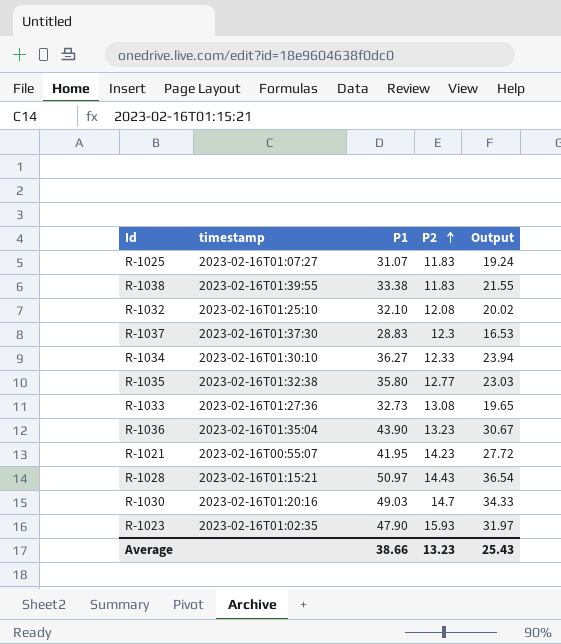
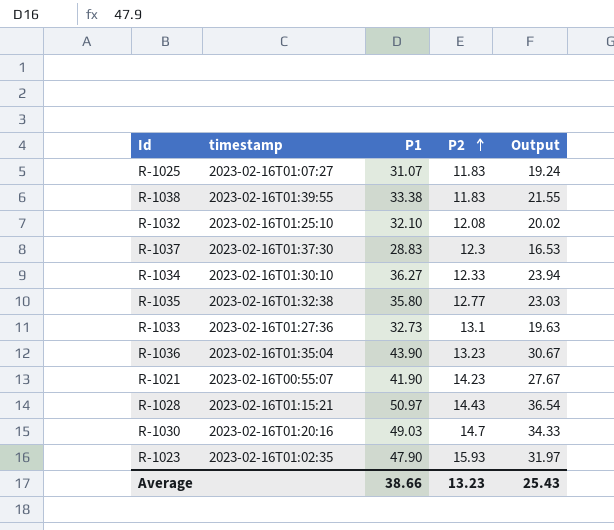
R-1033 | P2: 13.08 -> 13.1
R-1033 | Output: 19.65 -> 19.63
R-1021 | P1: 41.95 -> 41.90
R-1021 | Output: 27.72 -> 27.67

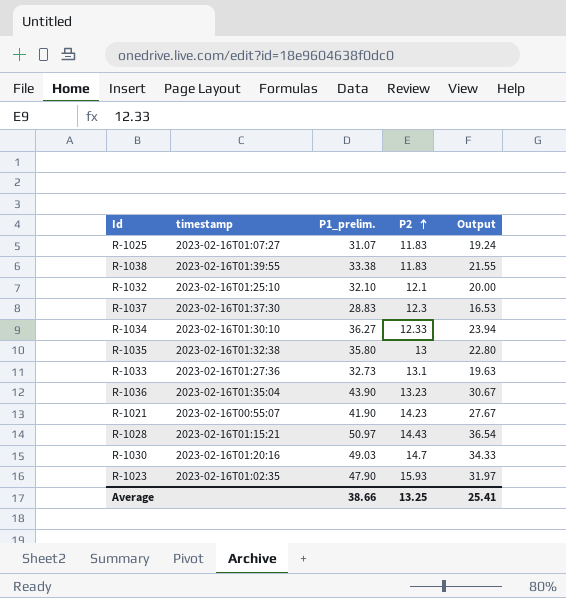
column name: P1 -> P1_prelim.
R-1032 | P2: 12.08 -> 12.1
R-1032 | Output: 20.02 -> 20.00
R-1035 | P2: 12.77 -> 13
R-1035 | Output: 23.03 -> 22.80
Average | P2: 13.23 -> 13.25
Average | Output: 25.43 -> 25.41

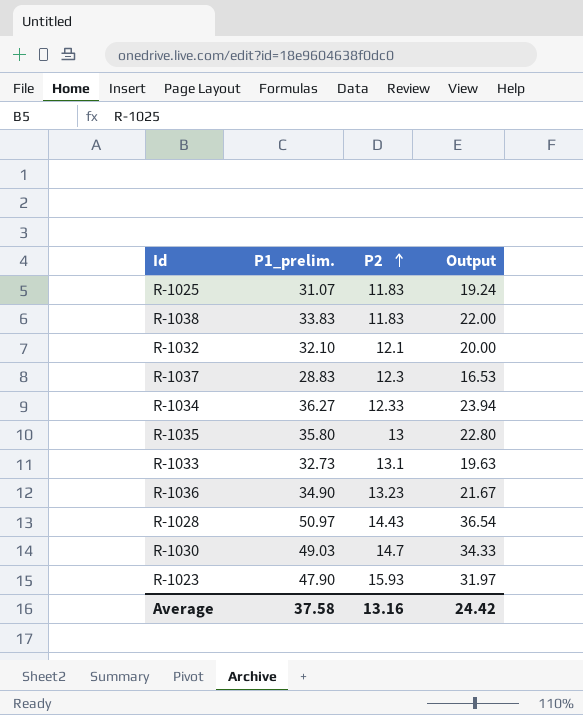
column timestamp | position: 2 -> none
row R-1021: 2023-02-16T00:55:07 | 41.90 | 14.23 | 27.67 -> none
R-1038 | P1_prelim.: 33.38 -> 33.83
R-1038 | Output: 21.55 -> 22.00
R-1036 | P1_prelim.: 43.90 -> 34.90
R-1036 | Output: 30.67 -> 21.67
Average | P1_prelim.: 38.66 -> 37.58
Average | P2: 13.25 -> 13.16
Average | Output: 25.41 -> 24.42

